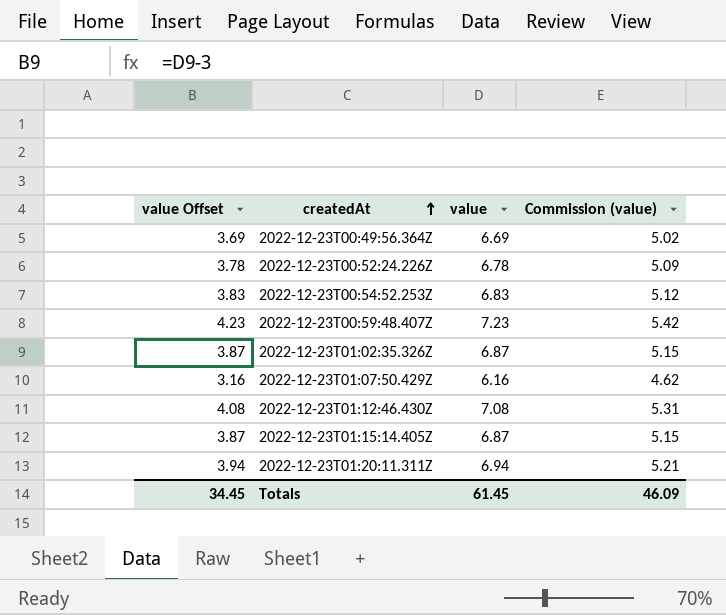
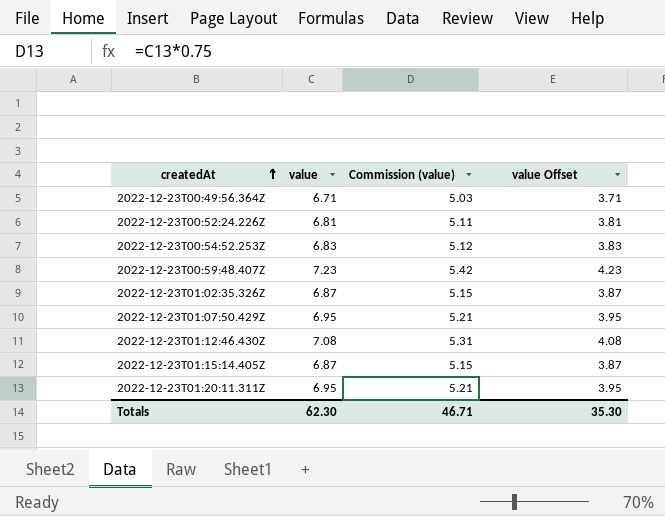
column value Offset | position: 1 -> 4
2022-12-23T00:49:56.364Z | value: 6.69 -> 6.71
2022-12-23T00:49:56.364Z | Commission (value): 5.02 -> 5.03
2022-12-23T00:49:56.364Z | value Offset: 3.69 -> 3.71
2022-12-23T00:52:24.226Z | value: 6.78 -> 6.81
2022-12-23T00:52:24.226Z | Commission (value): 5.09 -> 5.11
2022-12-23T00:52:24.226Z | value Offset: 3.78 -> 3.81
2022-12-23T01:07:50.429Z | value: 6.16 -> 6.95
2022-12-23T01:07:50.429Z | Commission (value): 4.62 -> 5.21
2022-12-23T01:07:50.429Z | value Offset: 3.16 -> 3.95
2022-12-23T01:20:11.311Z | value: 6.94 -> 6.95
2022-12-23T01:20:11.311Z | value Offset: 3.94 -> 3.95
Totals | value: 61.45 -> 62.30
Totals | Commission (value): 46.09 -> 46.71
Totals | value Offset: 34.45 -> 35.30

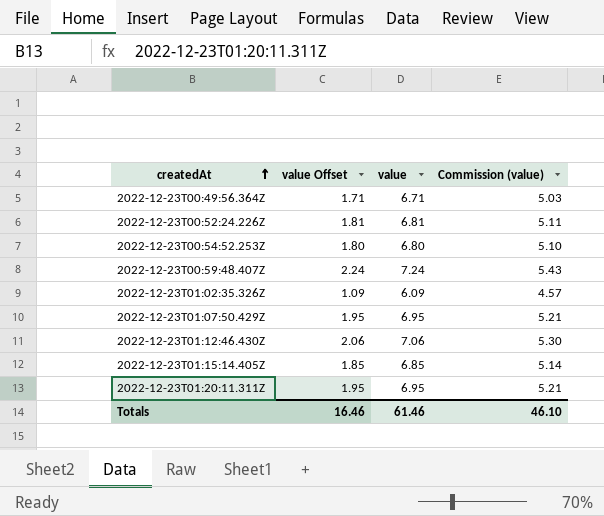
column value Offset | formula: [value] - 3 -> [value] - 5
column value Offset | position: 4 -> 2
2022-12-23T00:54:52.253Z | value: 6.83 -> 6.80
2022-12-23T00:54:52.253Z | Commission (value): 5.12 -> 5.10
2022-12-23T00:59:48.407Z | value: 7.23 -> 7.24
2022-12-23T00:59:48.407Z | Commission (value): 5.42 -> 5.43
2022-12-23T01:02:35.326Z | value: 6.87 -> 6.09
2022-12-23T01:02:35.326Z | Commission (value): 5.15 -> 4.57
2022-12-23T01:12:46.430Z | value: 7.08 -> 7.06
2022-12-23T01:12:46.430Z | Commission (value): 5.31 -> 5.30
2022-12-23T01:15:14.405Z | value: 6.87 -> 6.85
2022-12-23T01:15:14.405Z | Commission (value): 5.15 -> 5.14
Totals | value Offset: 35.30 -> 16.46
Totals | value: 62.30 -> 61.46
Totals | Commission (value): 46.71 -> 46.10

